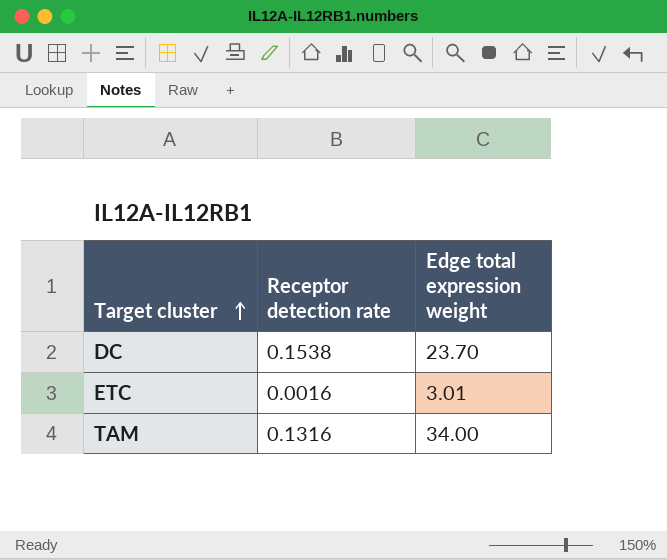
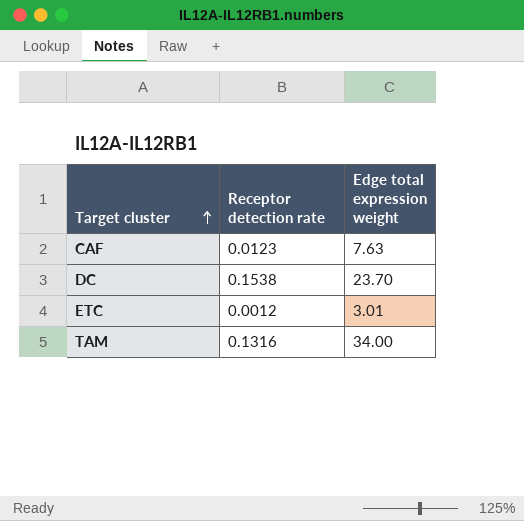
row CAF: none -> 0.0123 | 7.63
ETC | Receptor detection rate: 0.0016 -> 0.0012

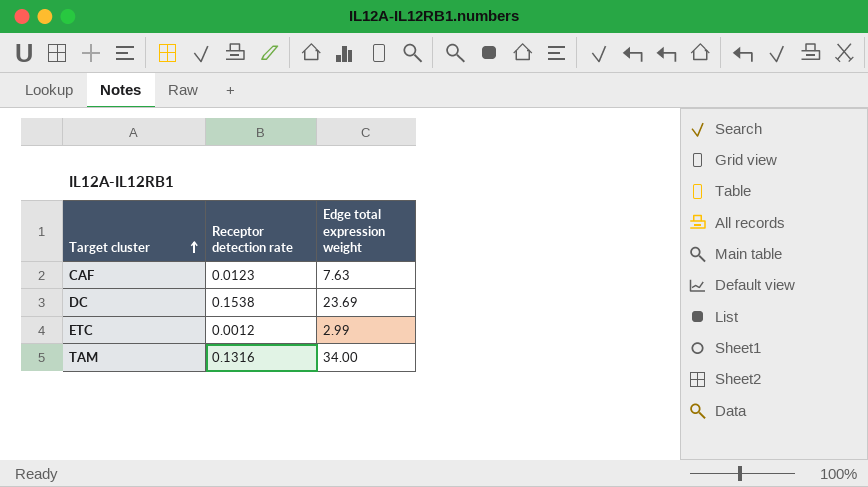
DC | Edge total expression weight: 23.70 -> 23.69
ETC | Edge total expression weight: 3.01 -> 2.99

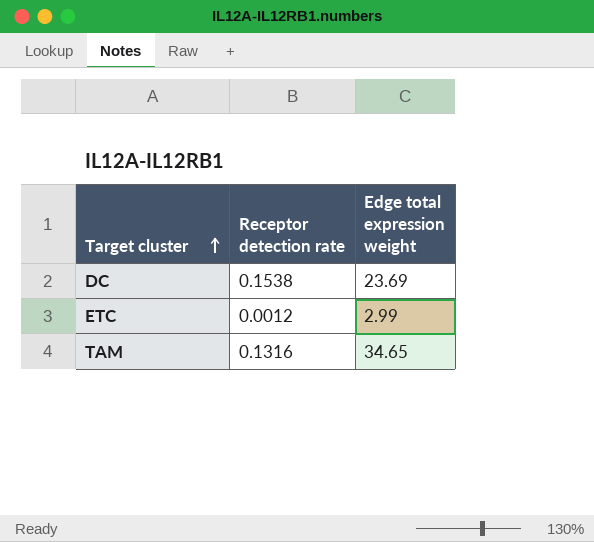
row CAF: 0.0123 | 7.63 -> none
TAM | Edge total expression weight: 34.00 -> 34.65

